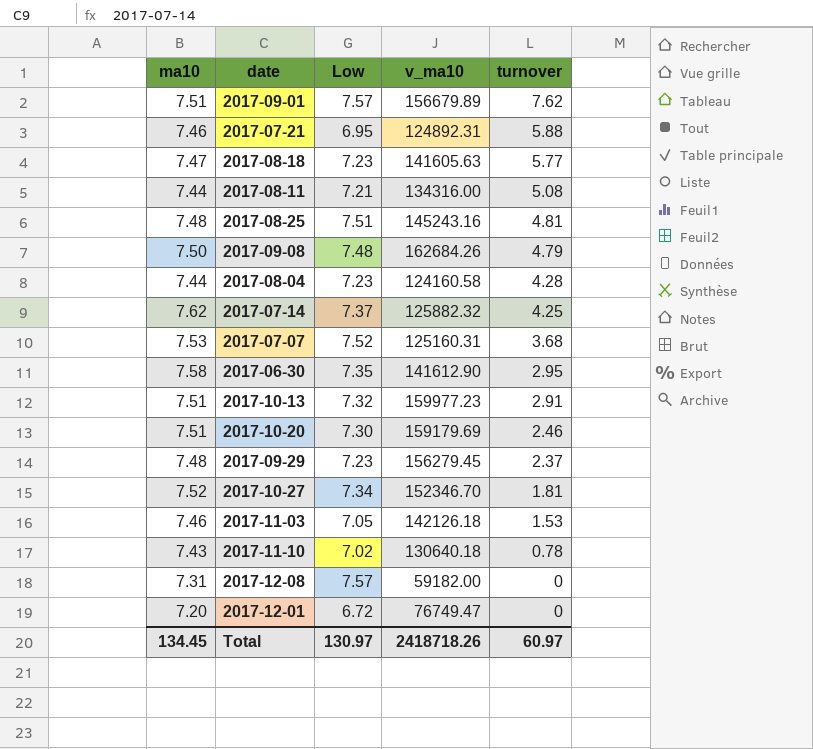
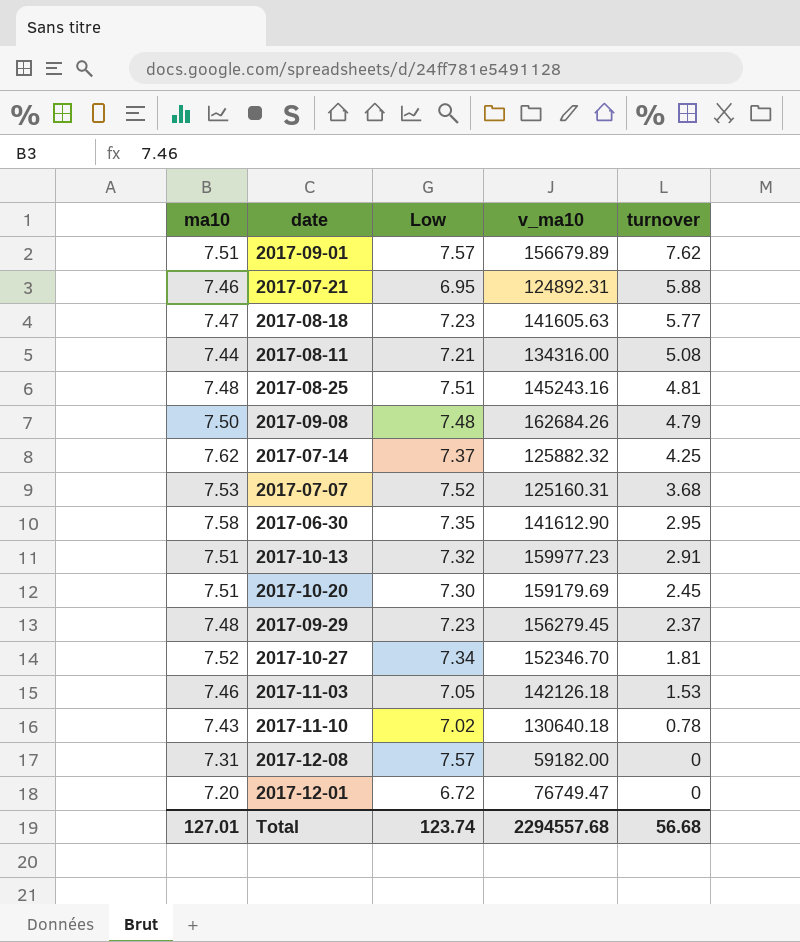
row 2017-08-04: 7.44 | 7.23 | 124160.58 | 4.28 -> none
2017-10-20 | turnover: 2.46 -> 2.45
Total | ma10: 134.45 -> 127.01
Total | Low: 130.97 -> 123.74
Total | v_ma10: 2418718.26 -> 2294557.68
Total | turnover: 60.97 -> 56.68

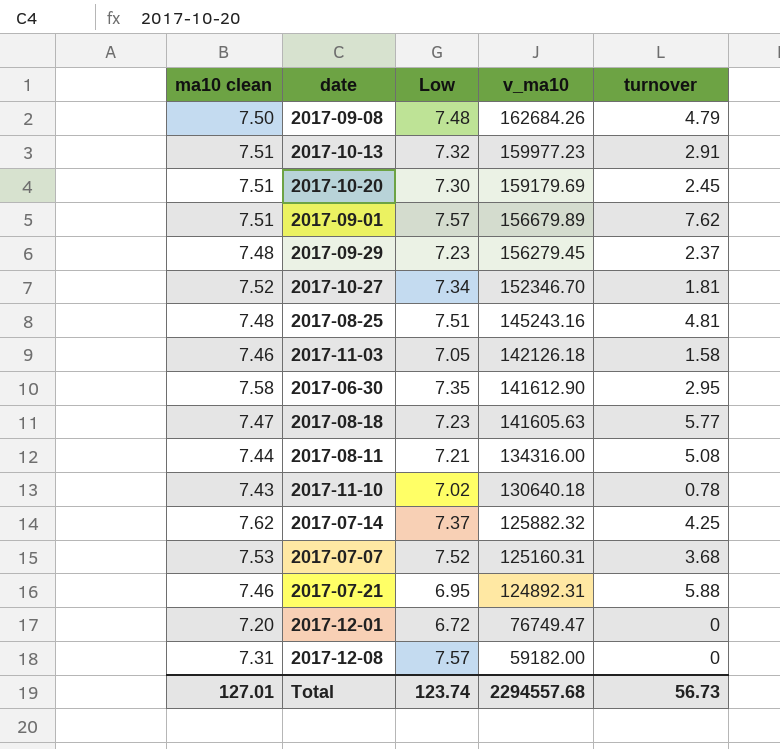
row order: turnover descending -> v_ma10 descending
column name: ma10 -> ma10 clean
2017-11-03 | turnover: 1.53 -> 1.58
Total | turnover: 56.68 -> 56.73

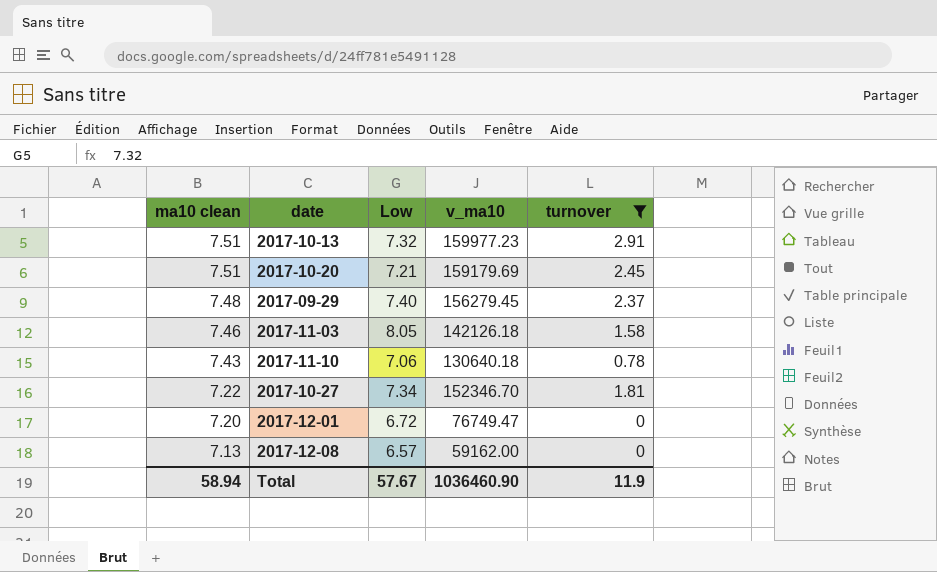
filter: none -> turnover <= 2.91
row order: v_ma10 descending -> ma10 clean descending
2017-10-20 | Low: 7.30 -> 7.21
2017-09-29 | Low: 7.23 -> 7.40
2017-11-03 | Low: 7.05 -> 8.05
2017-11-10 | Low: 7.02 -> 7.06
2017-10-27 | ma10 clean: 7.52 -> 7.22
2017-12-08 | ma10 clean: 7.31 -> 7.13
2017-12-08 | Low: 7.57 -> 6.57
2017-12-08 | v_ma10: 59182.00 -> 59162.00
Total | ma10 clean: 127.01 -> 58.94
Total | Low: 123.74 -> 57.67
Total | v_ma10: 2294557.68 -> 1036460.90
Total | turnover: 56.73 -> 11.9

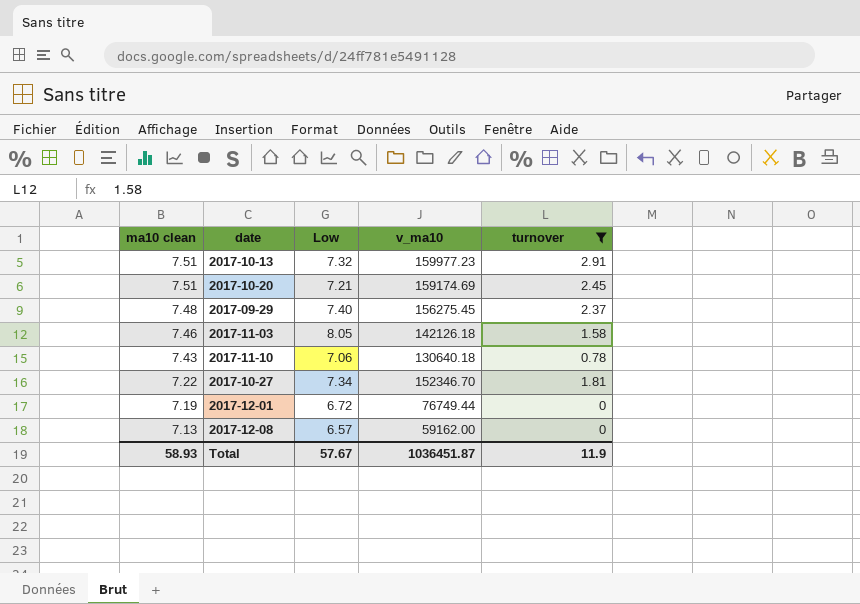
2017-10-20 | v_ma10: 159179.69 -> 159174.69
2017-09-29 | v_ma10: 156279.45 -> 156275.45
2017-12-01 | ma10 clean: 7.20 -> 7.19
2017-12-01 | v_ma10: 76749.47 -> 76749.44
Total | ma10 clean: 58.94 -> 58.93
Total | v_ma10: 1036460.90 -> 1036451.87

